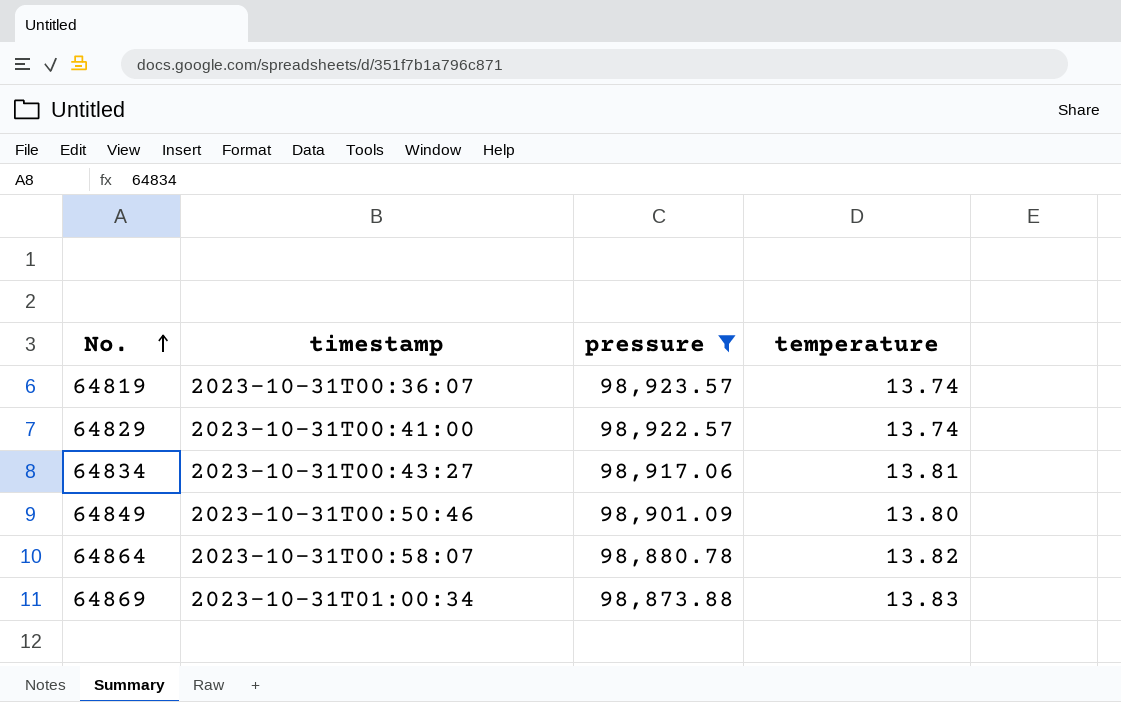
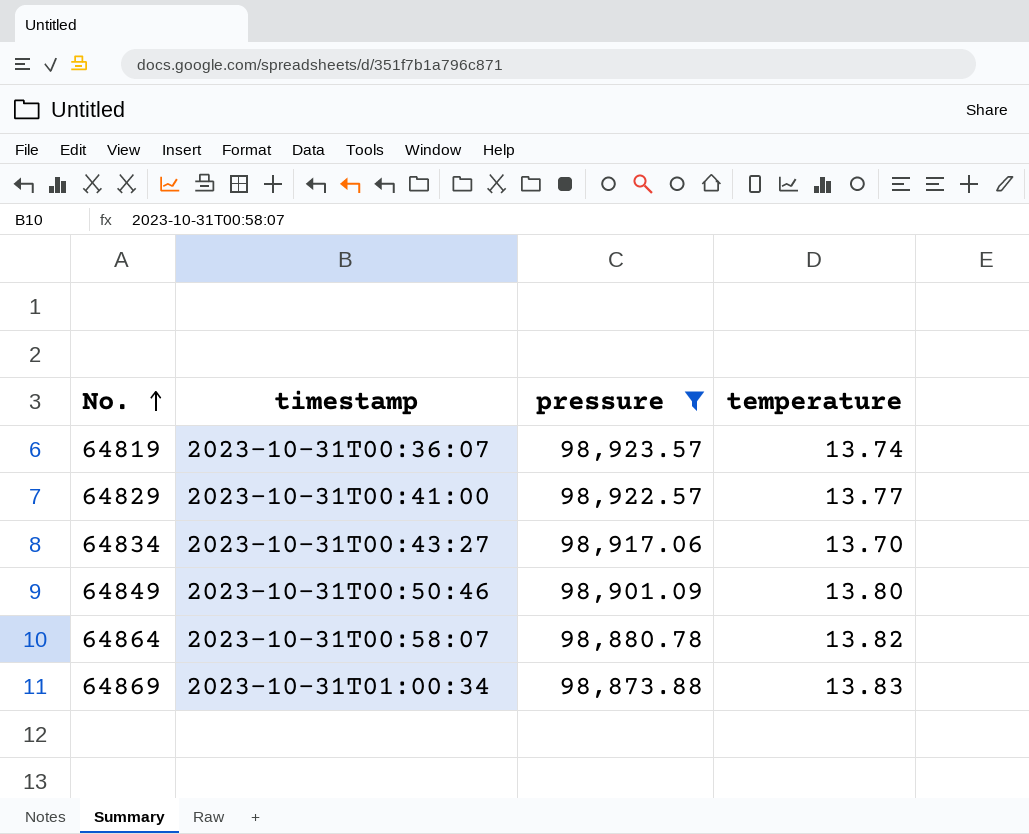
64829 | temperature: 13.74 -> 13.77
64834 | temperature: 13.81 -> 13.70

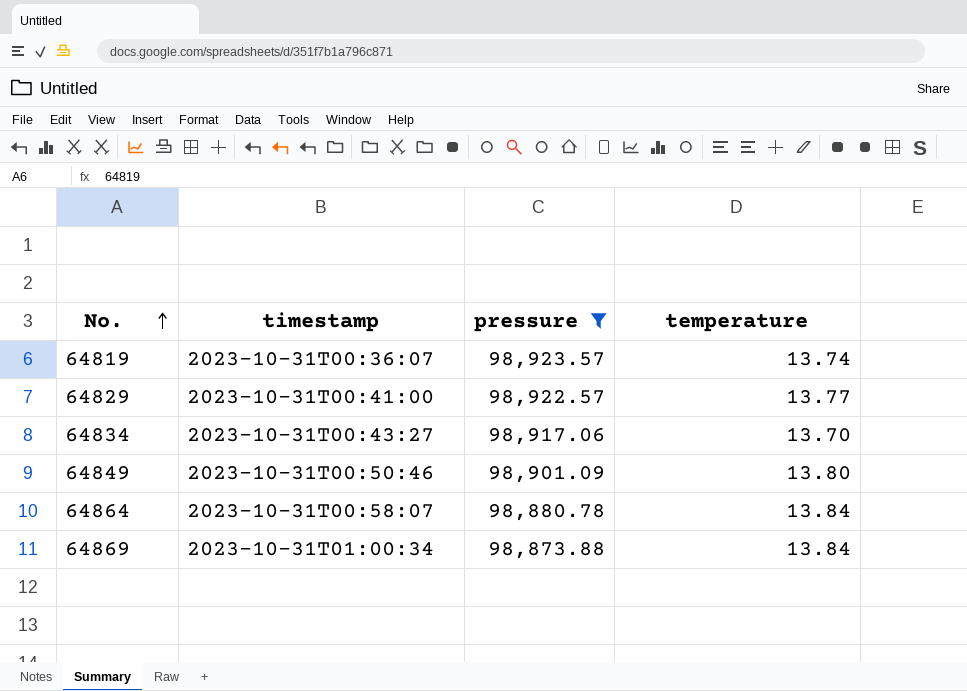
64864 | temperature: 13.82 -> 13.84
64869 | temperature: 13.83 -> 13.84

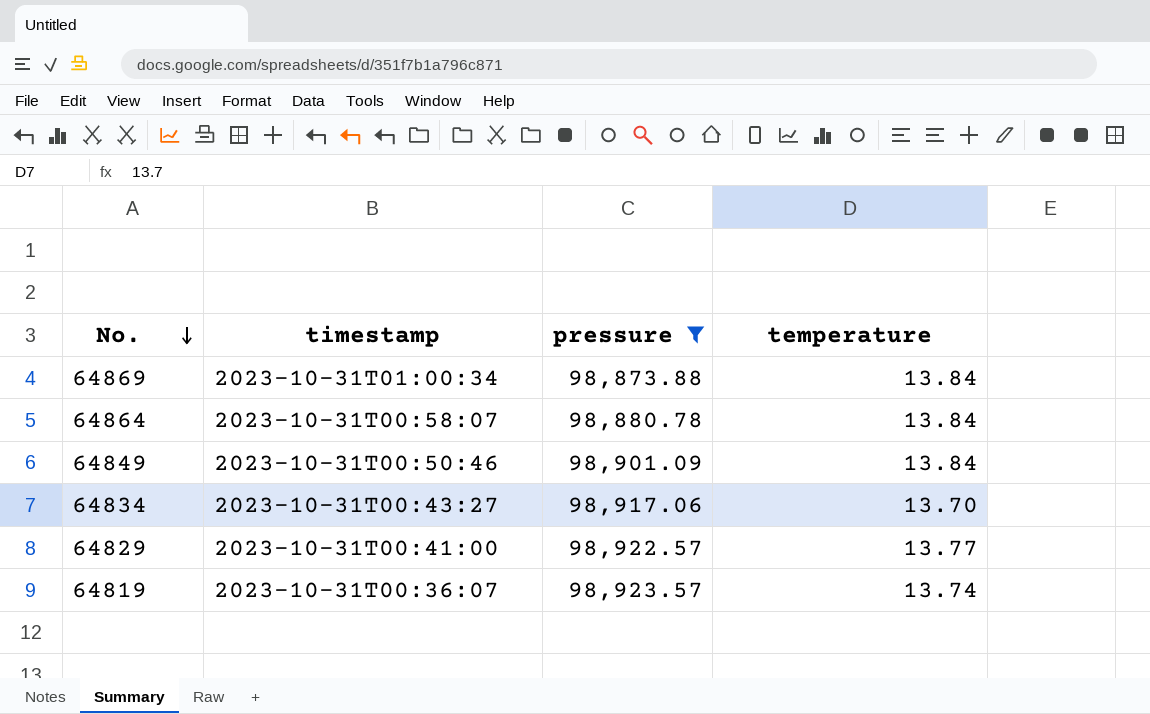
row order: No. ascending -> No. descending
64849 | temperature: 13.80 -> 13.84

